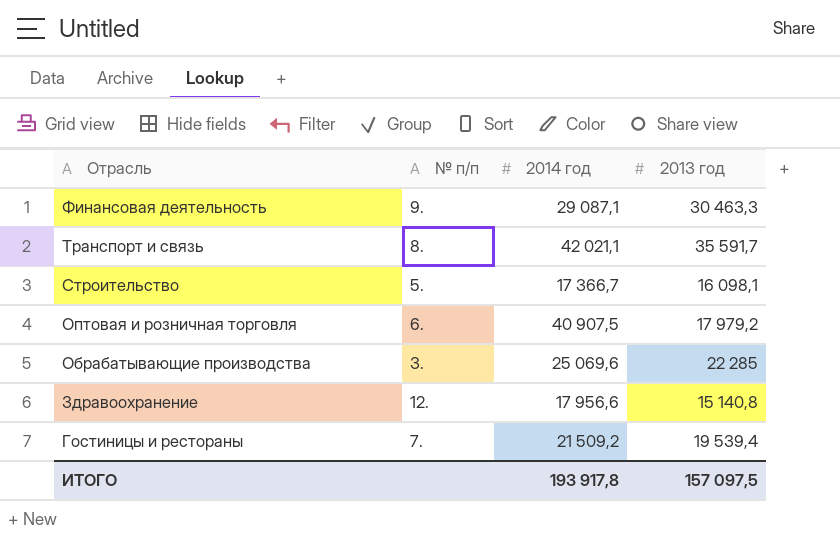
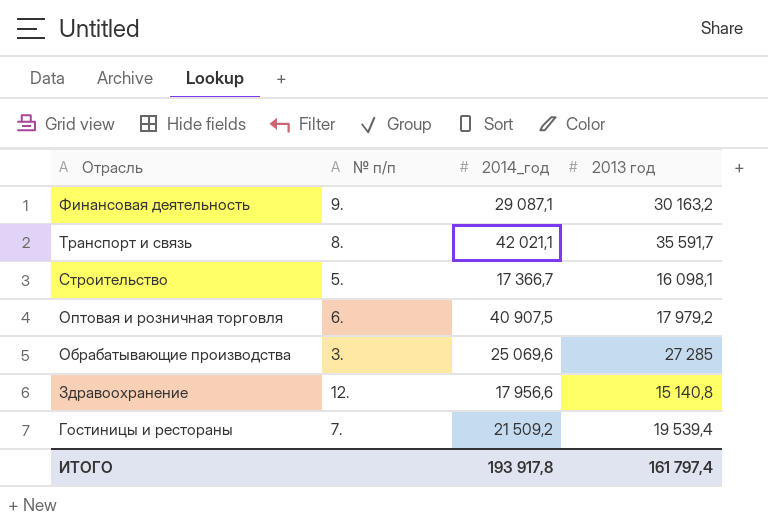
column name: 2014 год -> 2014_год
Финансовая деятельность | 2013 год: 30 463,3 -> 30 163,2
Обрабатывающие производства | 2013 год: 22 285 -> 27 285
ИТОГО | 2013 год: 157 097,5 -> 161 797,4

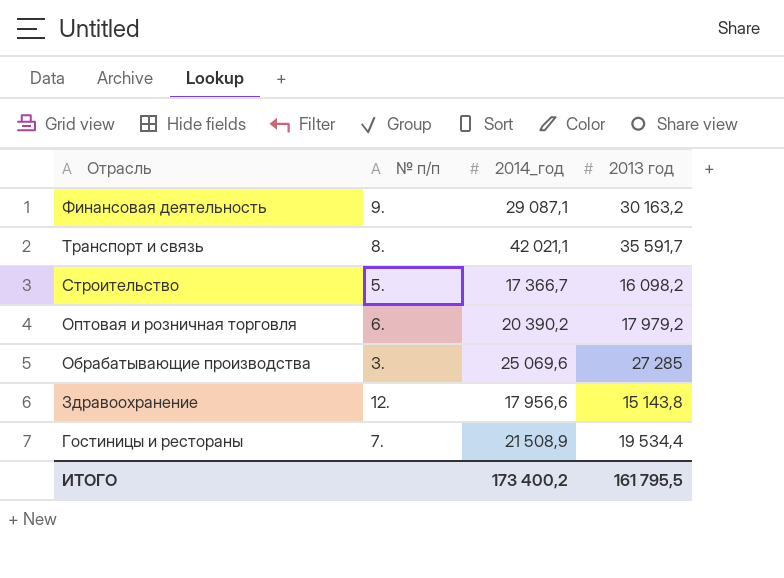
Строительство | 2013 год: 16 098,1 -> 16 098,2
Оптовая и розничная торговля | 2014_год: 40 907,5 -> 20 390,2
Здравоохранение | 2013 год: 15 140,8 -> 15 143,8
Гостиницы и рестораны | 2014_год: 21 509,2 -> 21 508,9
Гостиницы и рестораны | 2013 год: 19 539,4 -> 19 534,4
ИТОГО | 2014_год: 193 917,8 -> 173 400,2
ИТОГО | 2013 год: 161 797,4 -> 161 795,5

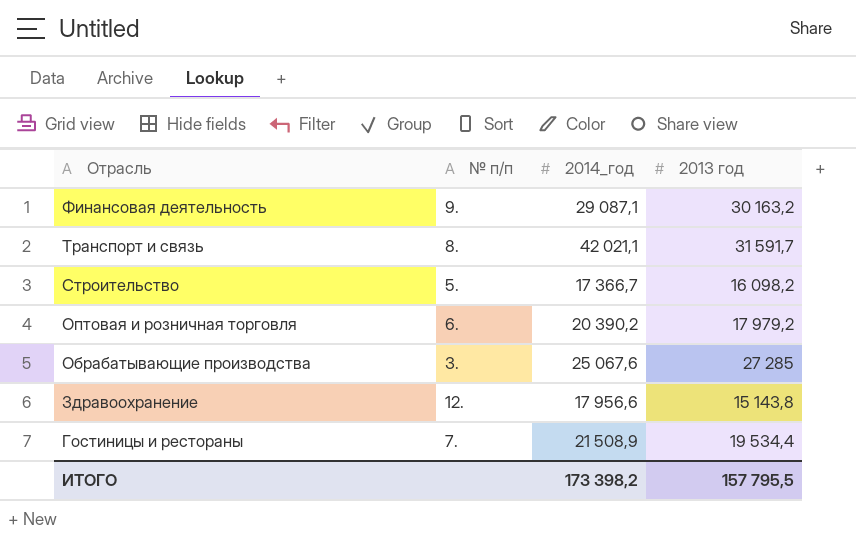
Транспорт и связь | 2013 год: 35 591,7 -> 31 591,7
Обрабатывающие производства | 2014_год: 25 069,6 -> 25 067,6
ИТОГО | 2014_год: 173 400,2 -> 173 398,2
ИТОГО | 2013 год: 161 795,5 -> 157 795,5

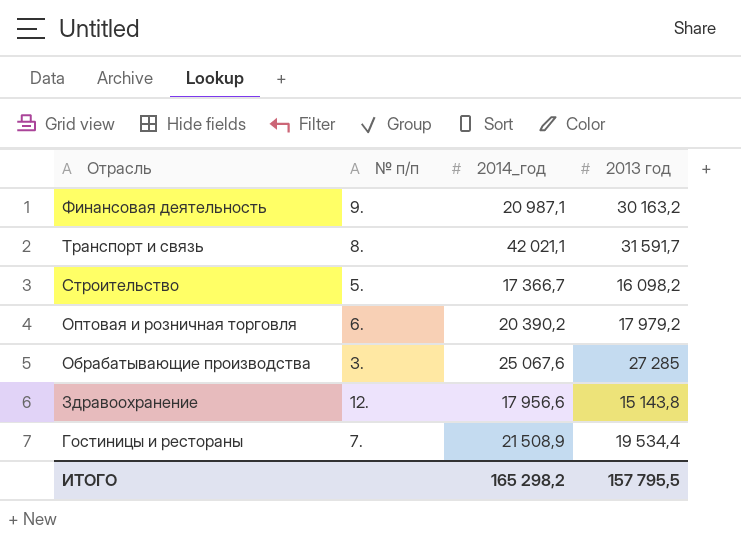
Финансовая деятельность | 2014_год: 29 087,1 -> 20 987,1
ИТОГО | 2014_год: 173 398,2 -> 165 298,2

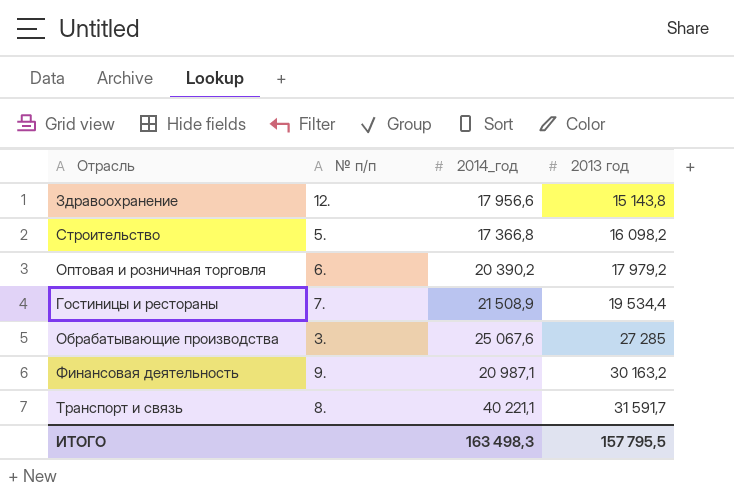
row order: Отрасль descending -> 2013 год ascending
Строительство | 2014_год: 17 366,7 -> 17 366,8
Транспорт и связь | 2014_год: 42 021,1 -> 40 221,1
ИТОГО | 2014_год: 165 298,2 -> 163 498,3

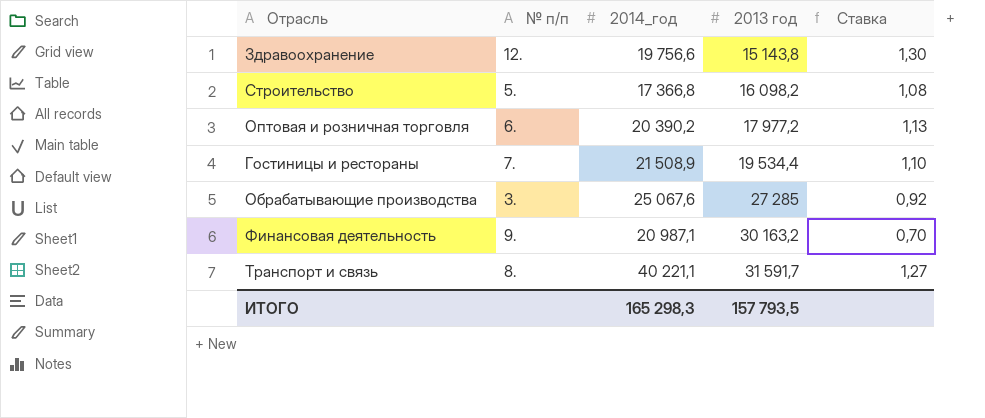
column Ставка | formula: none -> [2014_год] / [2013 год]
Здравоохранение | 2014_год: 17 956,6 -> 19 756,6
Оптовая и розничная торговля | 2013 год: 17 979,2 -> 17 977,2
ИТОГО | 2014_год: 163 498,3 -> 165 298,3
ИТОГО | 2013 год: 157 795,5 -> 157 793,5

